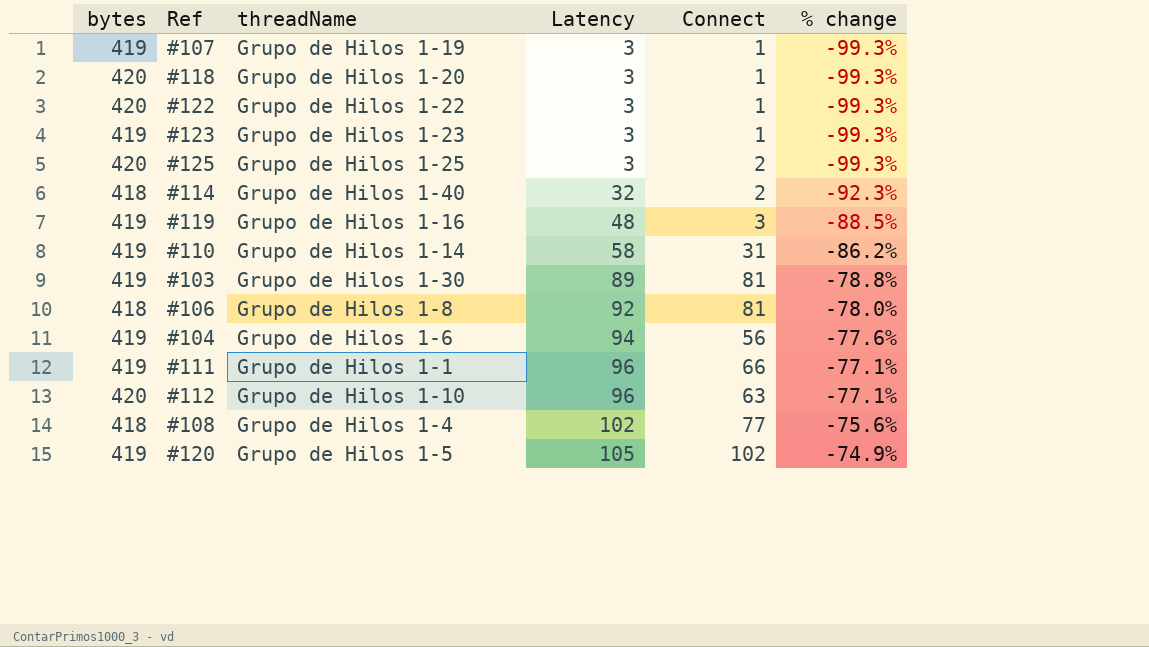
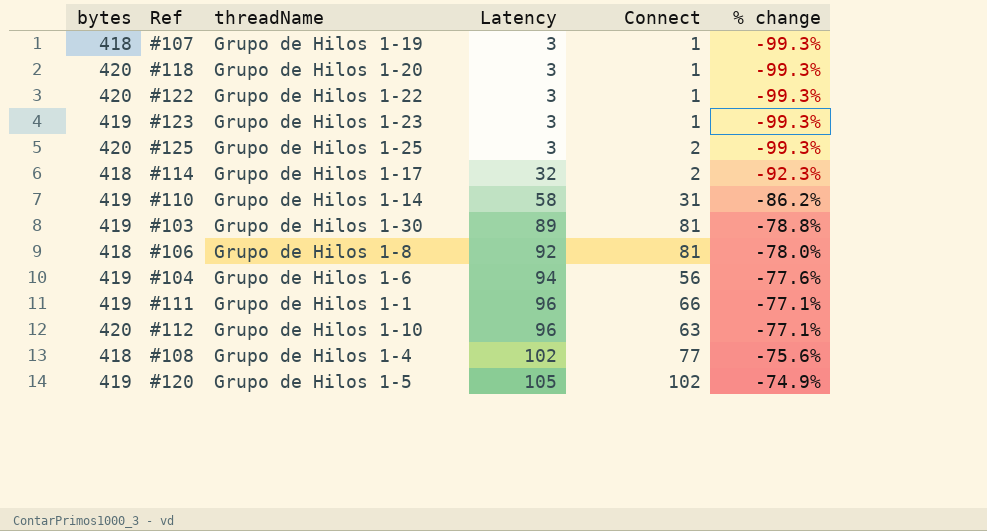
row #119: 419 | Grupo de Hilos 1-16 | 48 | 3 | -88.5% -> none
#107 | bytes: 419 -> 418
#114 | threadName: Grupo de Hilos 1-40 -> Grupo de Hilos 1-17

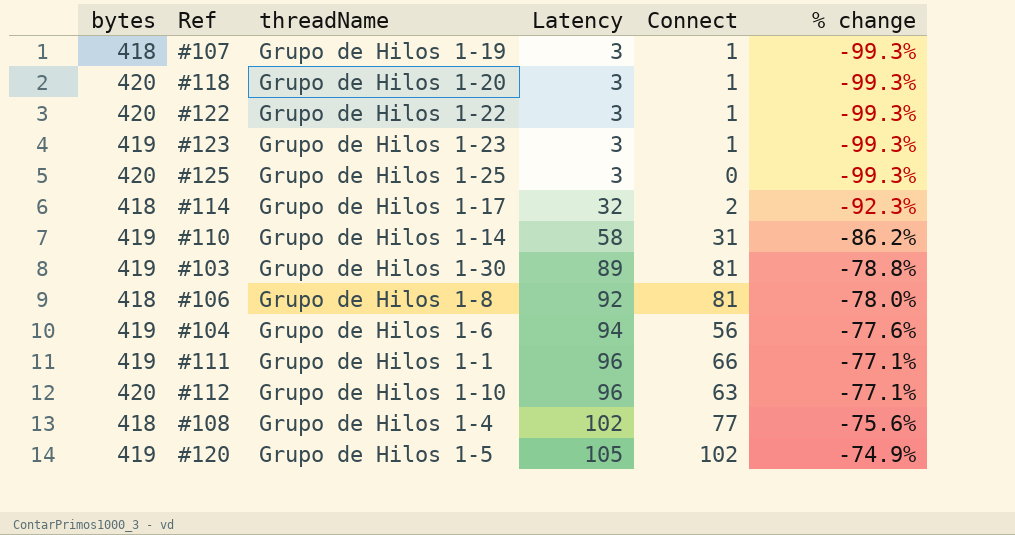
#125 | Connect: 2 -> 0

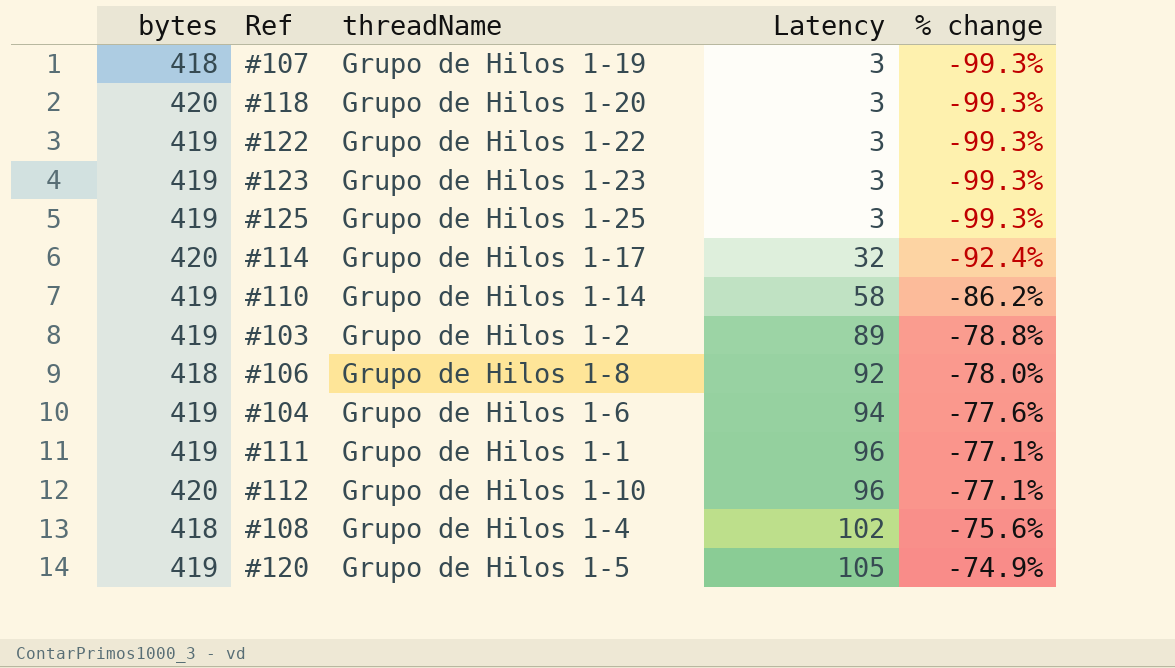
column Connect | position: 5 -> none
#122 | bytes: 420 -> 419
#125 | bytes: 420 -> 419
#114 | bytes: 418 -> 420
#114 | % change: -92.3% -> -92.4%
#103 | threadName: Grupo de Hilos 1-30 -> Grupo de Hilos 1-2

